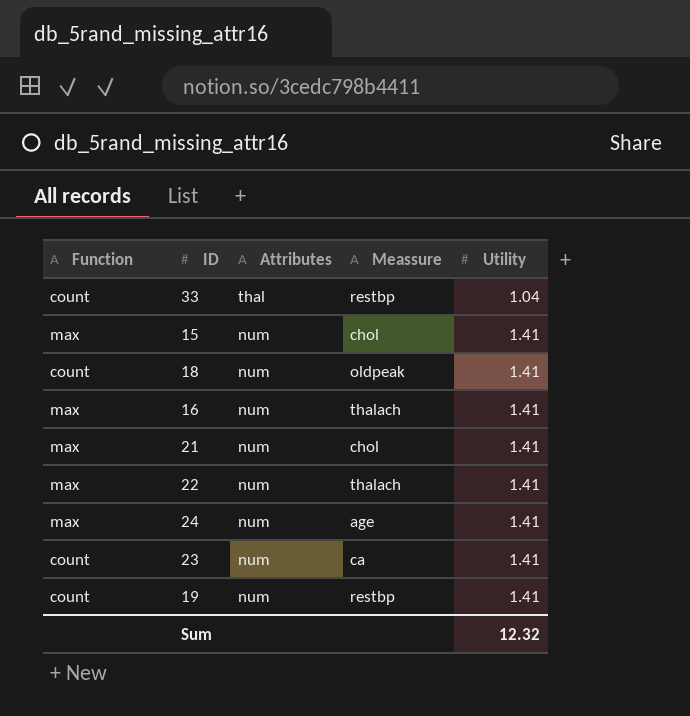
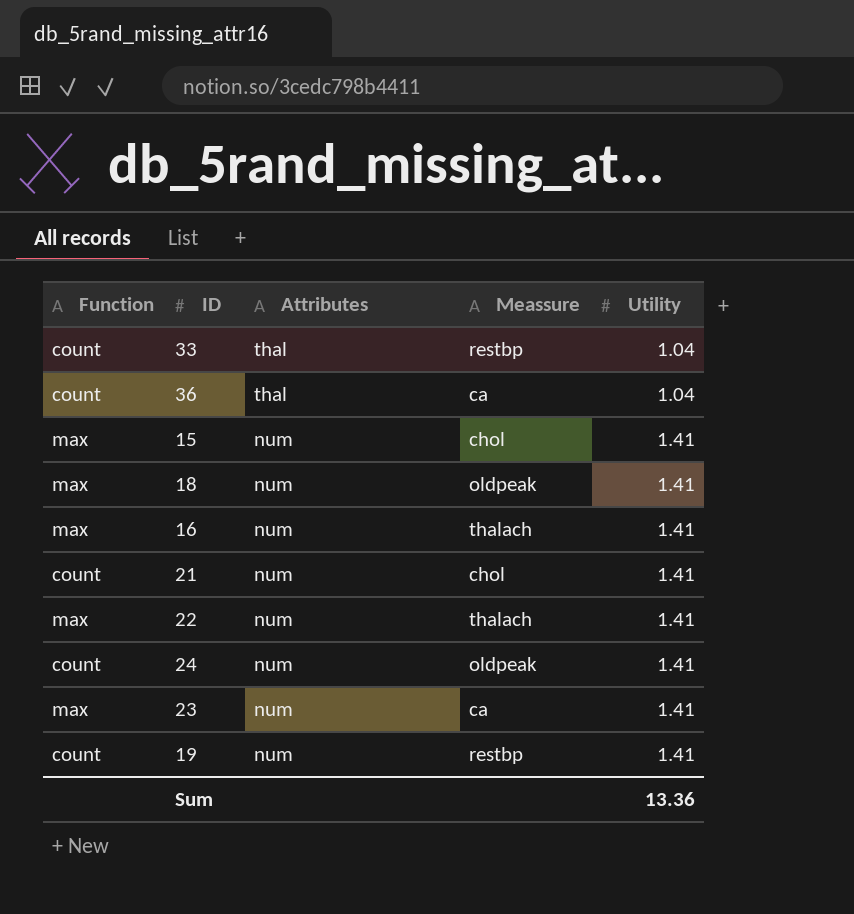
row 36: none -> count | thal | ca | 1.04
18 | Function: count -> max
21 | Function: max -> count
24 | Function: max -> count
24 | Meassure: age -> oldpeak
23 | Function: count -> max
Sum | Utility: 12.32 -> 13.36

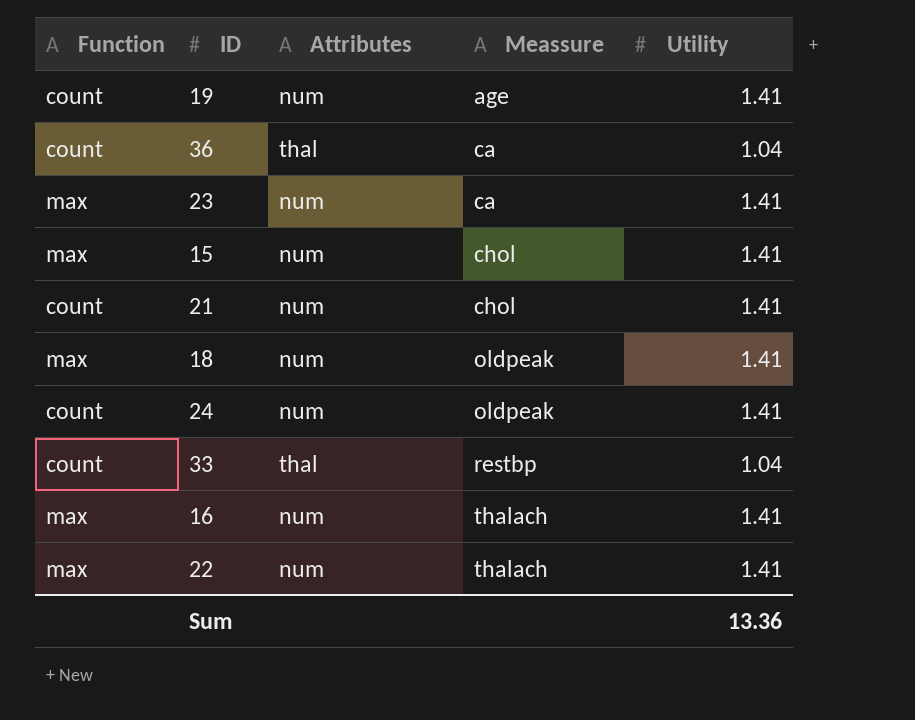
row order: Attributes descending -> Meassure ascending
19 | Meassure: restbp -> age

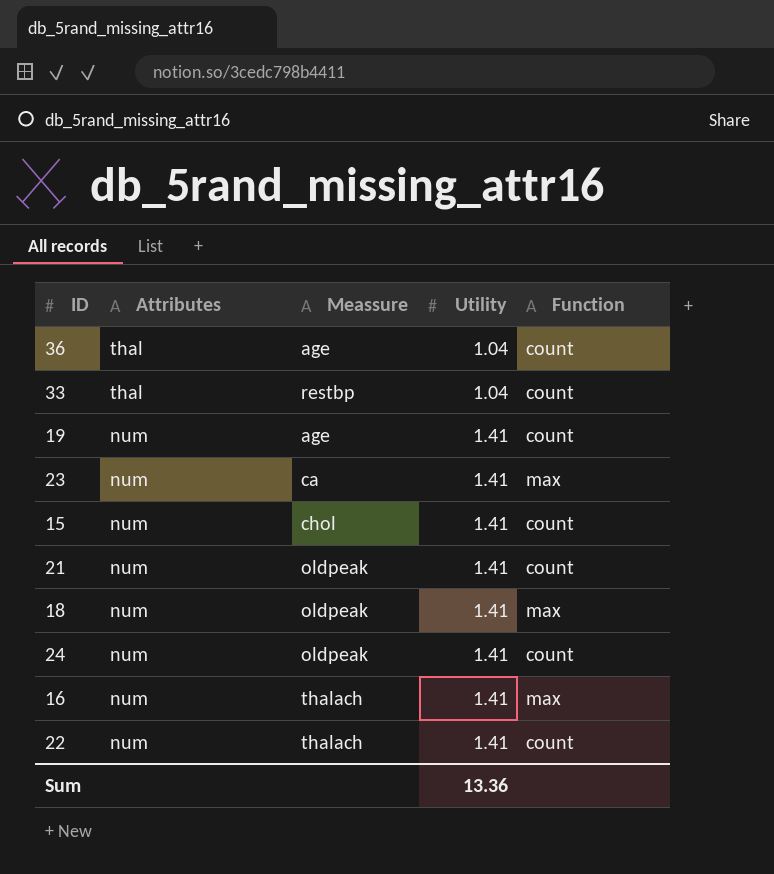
row order: Meassure ascending -> Attributes descending
column Function | position: 1 -> 5
36 | Meassure: ca -> age
15 | Function: max -> count
21 | Meassure: chol -> oldpeak
22 | Function: max -> count

